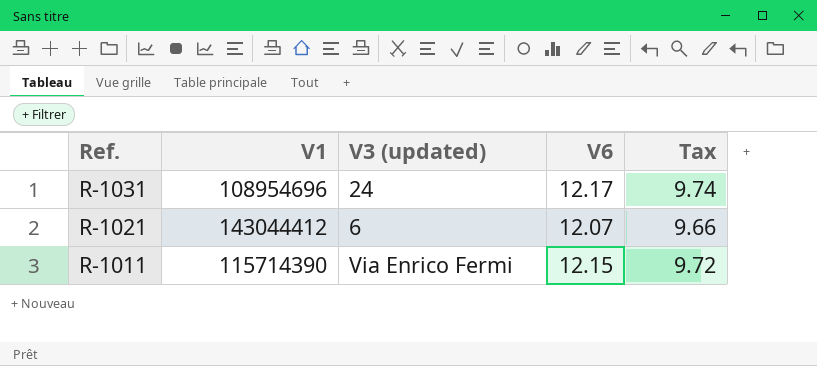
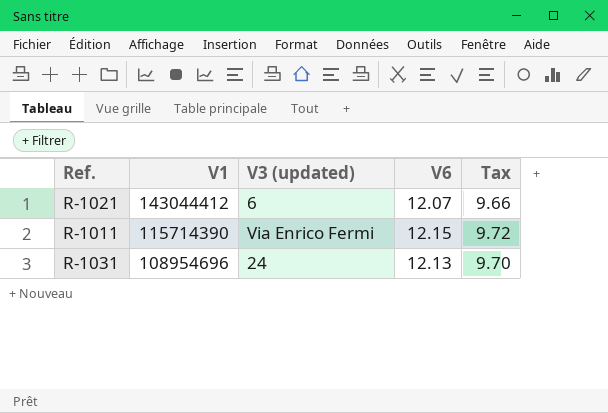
row order: Ref. descending -> V1 descending
R-1031 | V6: 12.17 -> 12.13
R-1031 | Tax: 9.74 -> 9.70

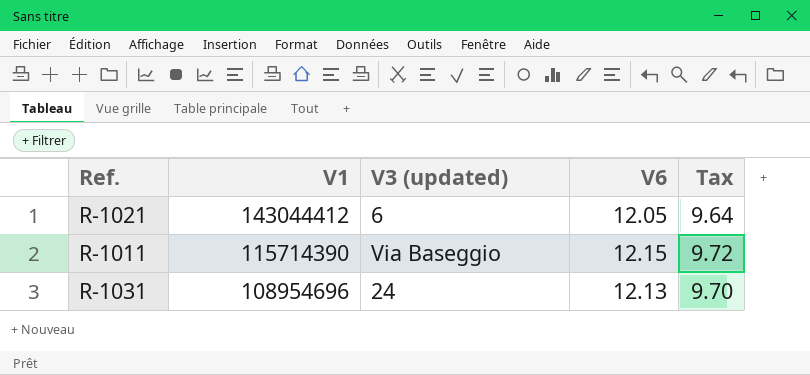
R-1021 | V6: 12.07 -> 12.05
R-1021 | Tax: 9.66 -> 9.64
R-1011 | V3 (updated): Via Enrico Fermi -> Via Baseggio

